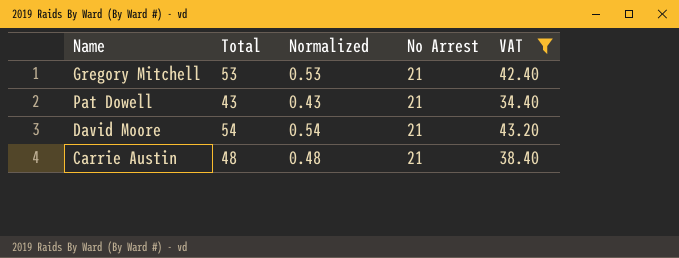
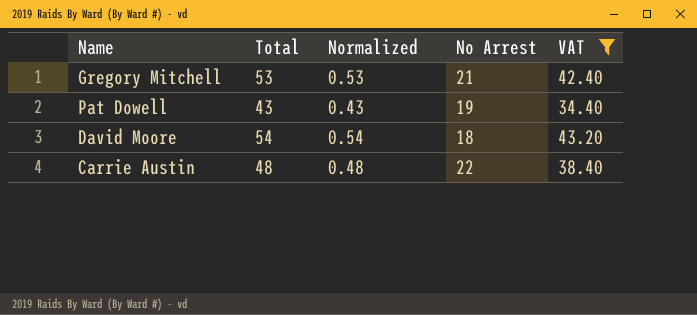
Pat Dowell | No Arrest: 21 -> 19
David Moore | No Arrest: 21 -> 18
Carrie Austin | No Arrest: 21 -> 22

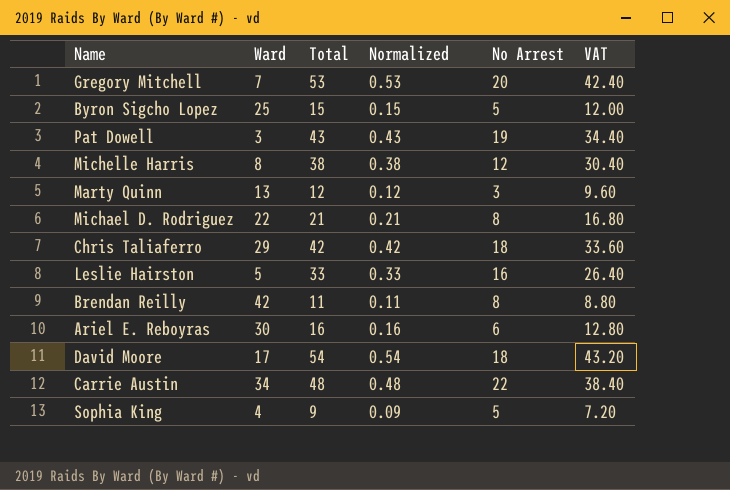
filter: VAT >= 34.40 -> none
column Ward | position: none -> 2
Gregory Mitchell | No Arrest: 21 -> 20

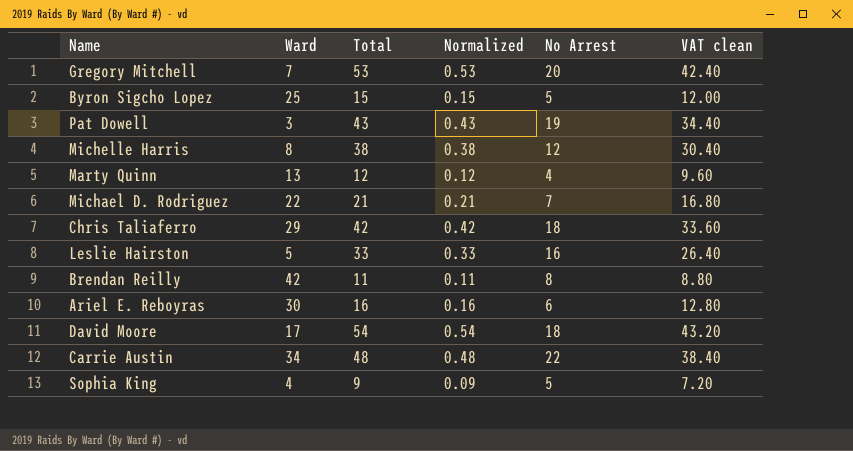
column name: VAT -> VAT clean
Marty Quinn | No Arrest: 3 -> 4
Michael D. Rodriguez | No Arrest: 8 -> 7

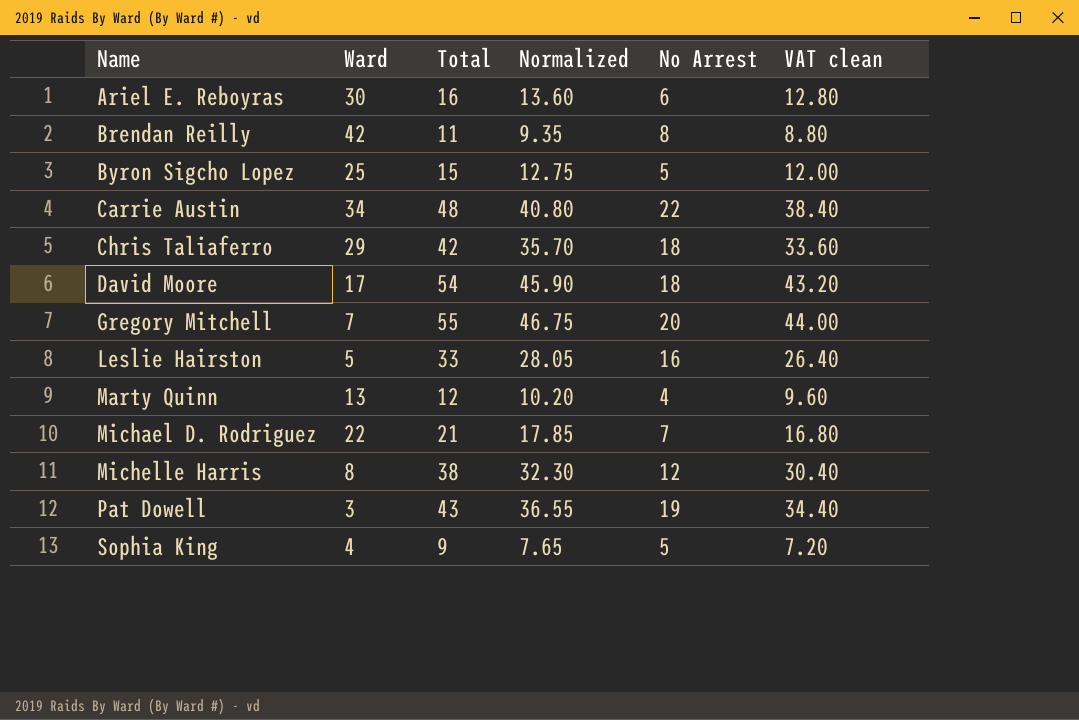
row order: none -> Name ascending
column Normalized | formula: [Total] * 0.01 -> [Total] * 0.85
Gregory Mitchell | Total: 53 -> 55
Gregory Mitchell | VAT clean: 42.40 -> 44.00

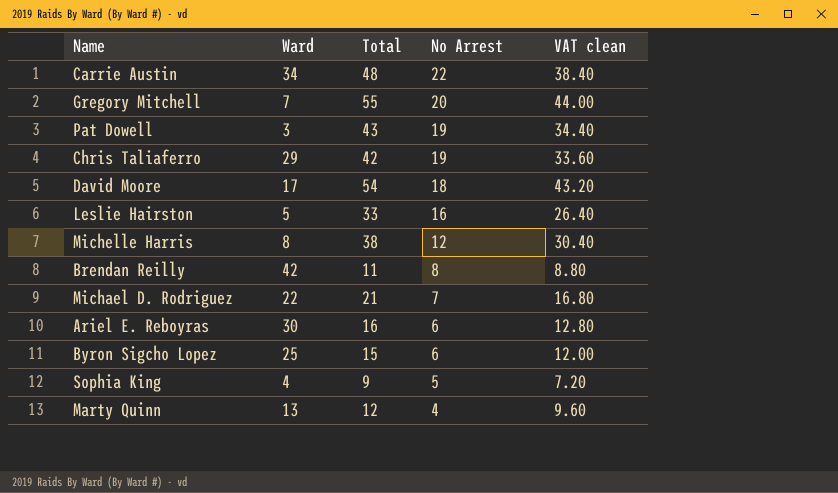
row order: Name ascending -> No Arrest descending
column Normalized | formula: [Total] * 0.85 -> none
Chris Taliaferro | No Arrest: 18 -> 19
Byron Sigcho Lopez | No Arrest: 5 -> 6

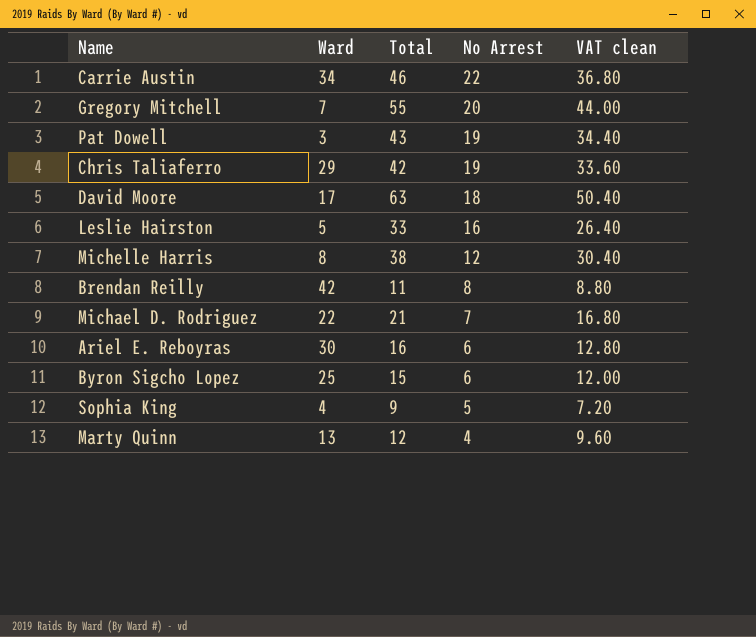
Carrie Austin | Total: 48 -> 46
Carrie Austin | VAT clean: 38.40 -> 36.80
David Moore | Total: 54 -> 63
David Moore | VAT clean: 43.20 -> 50.40

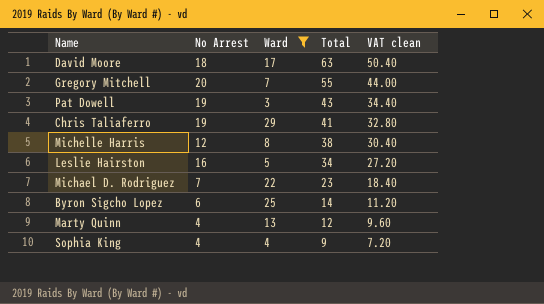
filter: none -> Ward <= 29
row order: No Arrest descending -> Total descending
column No Arrest | position: 4 -> 2
Chris Taliaferro | Total: 42 -> 41
Chris Taliaferro | VAT clean: 33.60 -> 32.80
Leslie Hairston | Total: 33 -> 34
Leslie Hairston | VAT clean: 26.40 -> 27.20
Michael D. Rodriguez | Total: 21 -> 23
Michael D. Rodriguez | VAT clean: 16.80 -> 18.40
Byron Sigcho Lopez | Total: 15 -> 14
Byron Sigcho Lopez | VAT clean: 12.00 -> 11.20
Sophia King | No Arrest: 5 -> 4

